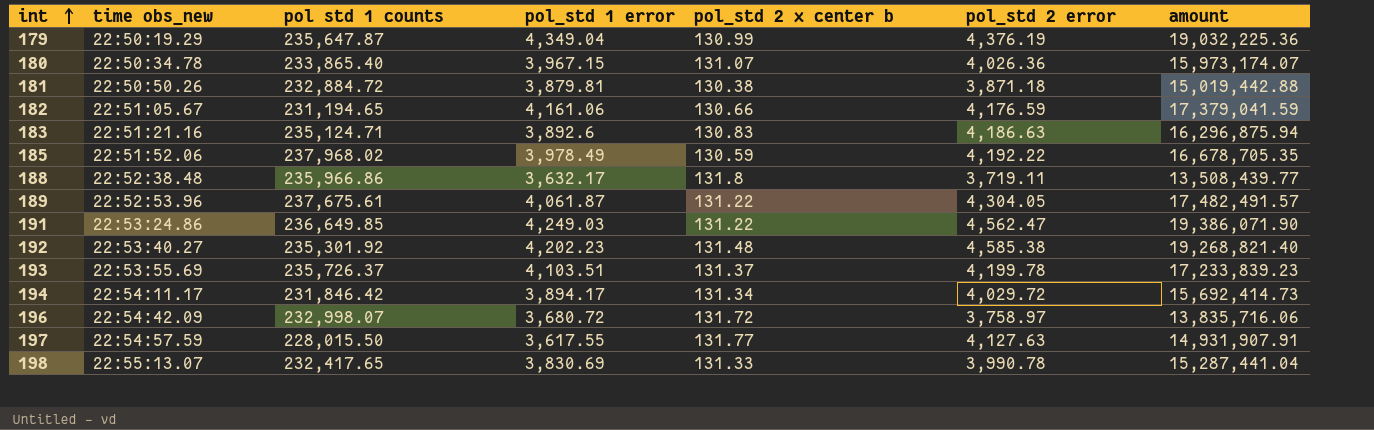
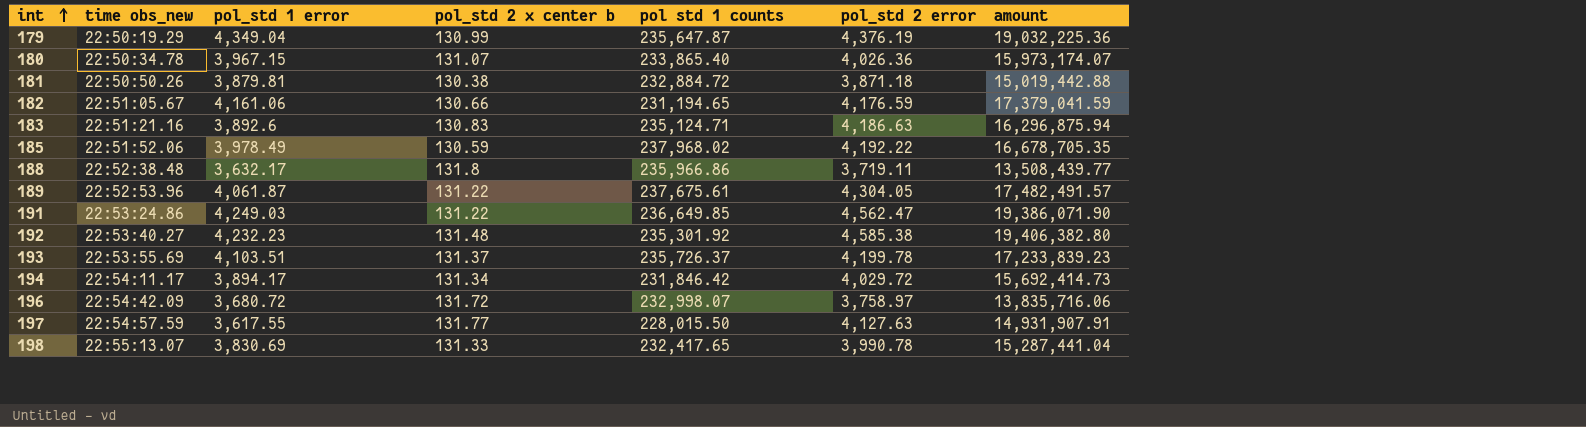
column pol std 1 counts | position: 3 -> 5
192 | pol_std 1 error: 4,202.23 -> 4,232.23
192 | amount: 19,268,821.40 -> 19,406,382.80

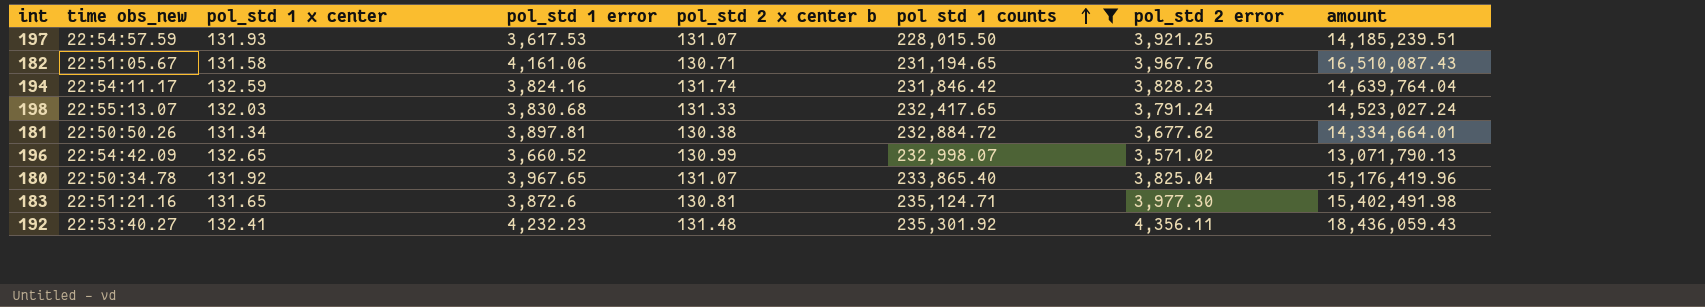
filter: none -> pol std 1 counts <= 235,301.92
row order: int ascending -> pol std 1 counts ascending
column pol_std 1 x center | position: none -> 3
197 | pol_std 1 error: 3,617.55 -> 3,617.53
197 | pol_std 2 x center b: 131.77 -> 131.07
197 | pol_std 2 error: 4,127.63 -> 3,921.25
197 | amount: 14,931,907.91 -> 14,185,239.51
182 | pol_std 2 x center b: 130.66 -> 130.71
182 | pol_std 2 error: 4,176.59 -> 3,967.76
182 | amount: 17,379,041.59 -> 16,510,087.43
194 | pol_std 1 error: 3,894.17 -> 3,824.16
194 | pol_std 2 x center b: 131.34 -> 131.74
194 | pol_std 2 error: 4,029.72 -> 3,828.23
194 | amount: 15,692,414.73 -> 14,639,764.04
198 | pol_std 1 error: 3,830.69 -> 3,830.68
198 | pol_std 2 error: 3,990.78 -> 3,791.24
198 | amount: 15,287,441.04 -> 14,523,027.24
181 | pol_std 1 error: 3,879.81 -> 3,897.81
181 | pol_std 2 error: 3,871.18 -> 3,677.62
181 | amount: 15,019,442.88 -> 14,334,664.01
196 | pol_std 1 error: 3,680.72 -> 3,660.52
196 | pol_std 2 x center b: 131.72 -> 130.99
196 | pol_std 2 error: 3,758.97 -> 3,571.02
196 | amount: 13,835,716.06 -> 13,071,790.13
180 | pol_std 1 error: 3,967.15 -> 3,967.65
180 | pol_std 2 error: 4,026.36 -> 3,825.04
180 | amount: 15,973,174.07 -> 15,176,419.96
183 | pol_std 1 error: 3,892.6 -> 3,872.6
183 | pol_std 2 x center b: 130.83 -> 130.81
183 | pol_std 2 error: 4,186.63 -> 3,977.30
183 | amount: 16,296,875.94 -> 15,402,491.98
192 | pol_std 2 error: 4,585.38 -> 4,356.11
192 | amount: 19,406,382.80 -> 18,436,059.43

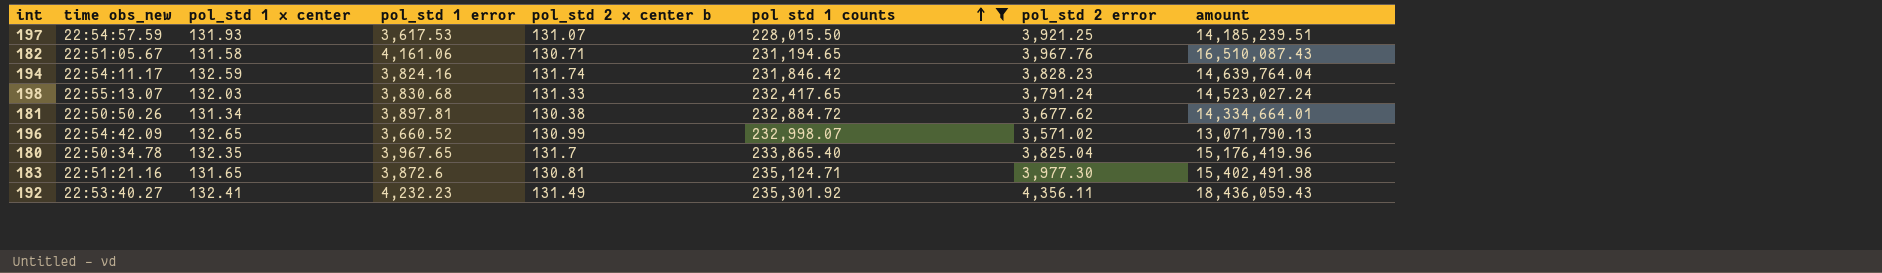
180 | pol_std 1 x center: 131.92 -> 132.35
180 | pol_std 2 x center b: 131.07 -> 131.7
192 | pol_std 2 x center b: 131.48 -> 131.49

